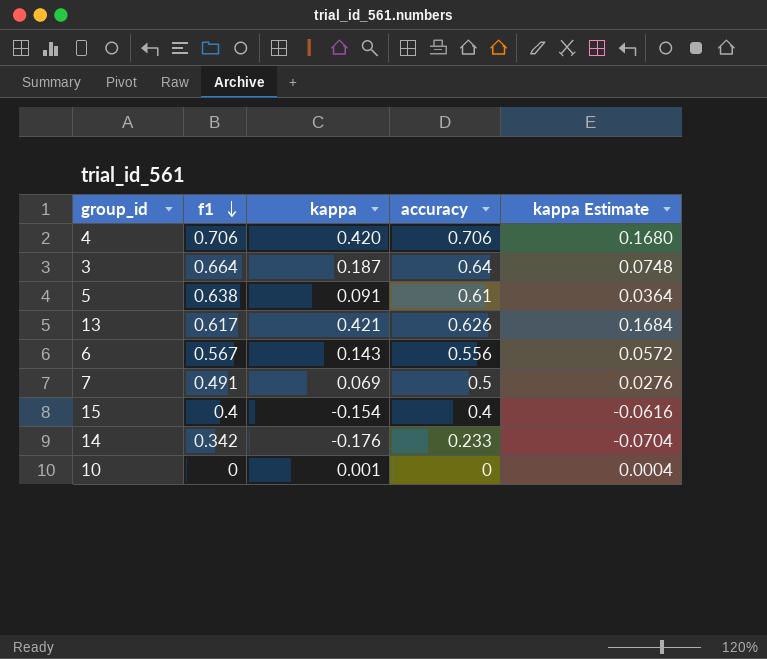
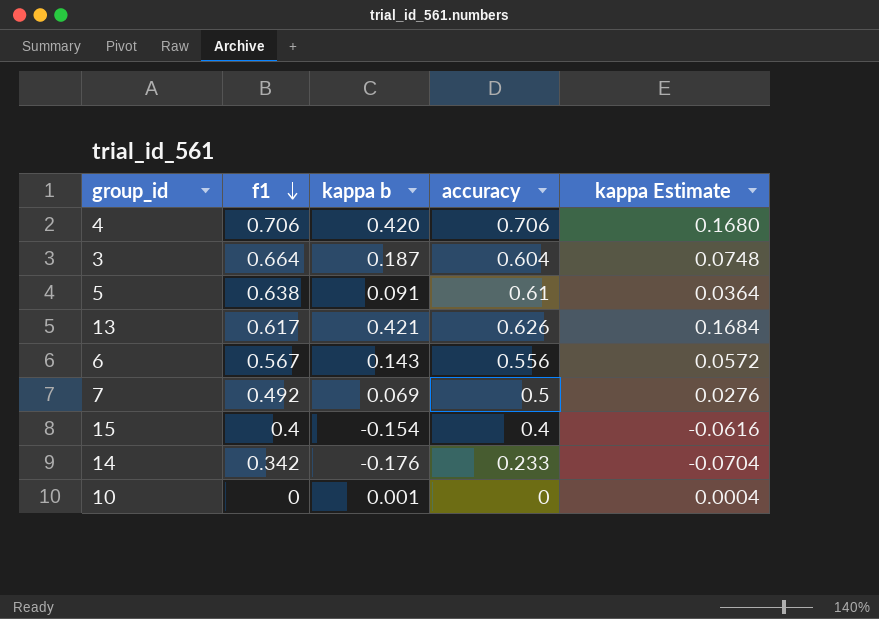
column name: kappa -> kappa b
3 | accuracy: 0.64 -> 0.604
7 | f1: 0.491 -> 0.492

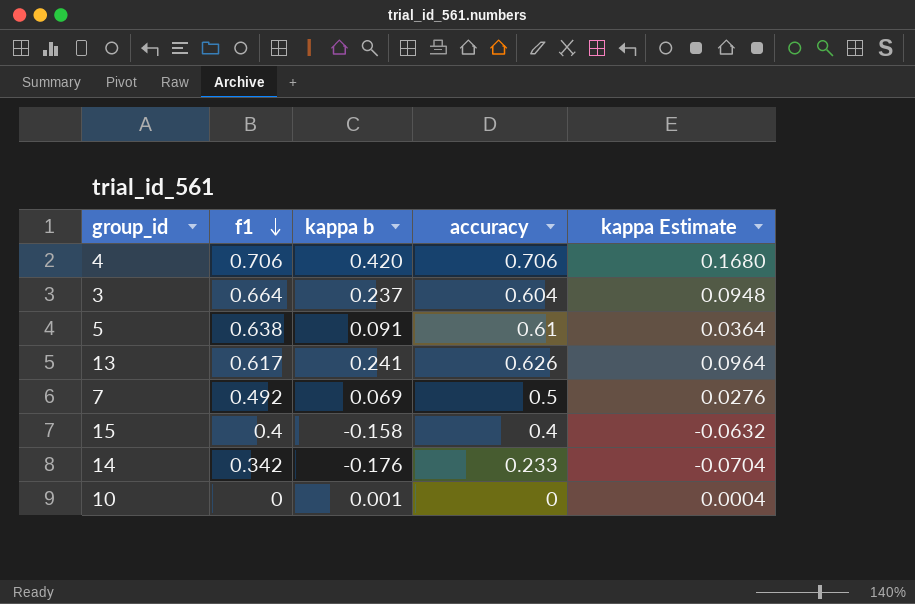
row 6: 0.567 | 0.143 | 0.556 | 0.0572 -> none
3 | kappa b: 0.187 -> 0.237
3 | kappa Estimate: 0.0748 -> 0.0948
13 | kappa b: 0.421 -> 0.241
13 | kappa Estimate: 0.1684 -> 0.0964
15 | kappa b: -0.154 -> -0.158
15 | kappa Estimate: -0.0616 -> -0.0632

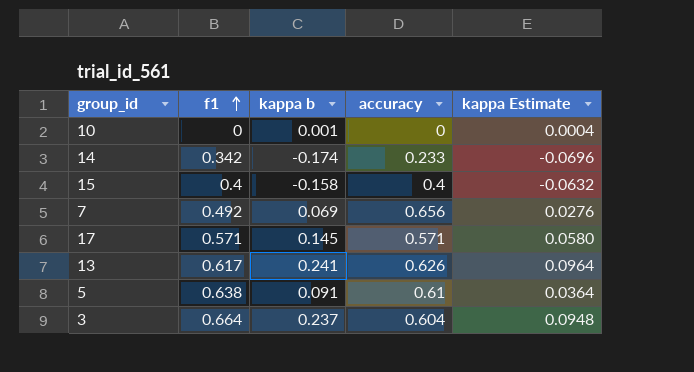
row order: f1 descending -> f1 ascending
row 4: 0.706 | 0.420 | 0.706 | 0.1680 -> none
14 | kappa b: -0.176 -> -0.174
14 | kappa Estimate: -0.0704 -> -0.0696
7 | accuracy: 0.5 -> 0.656
row 17: none -> 0.571 | 0.145 | 0.571 | 0.0580

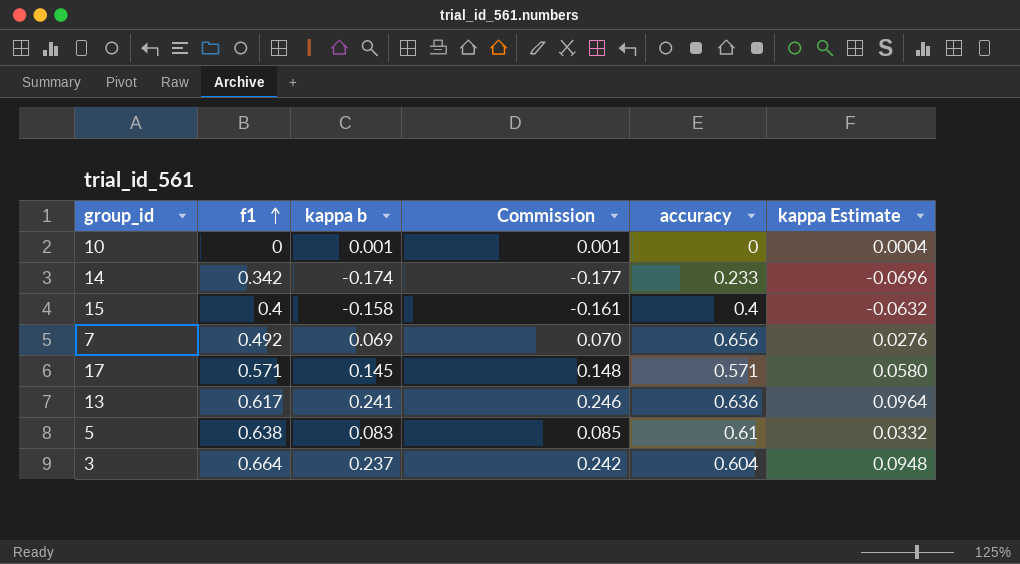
column Commission | formula: none -> [kappa b] * 1.02
13 | accuracy: 0.626 -> 0.636
5 | kappa b: 0.091 -> 0.083
5 | kappa Estimate: 0.0364 -> 0.0332

